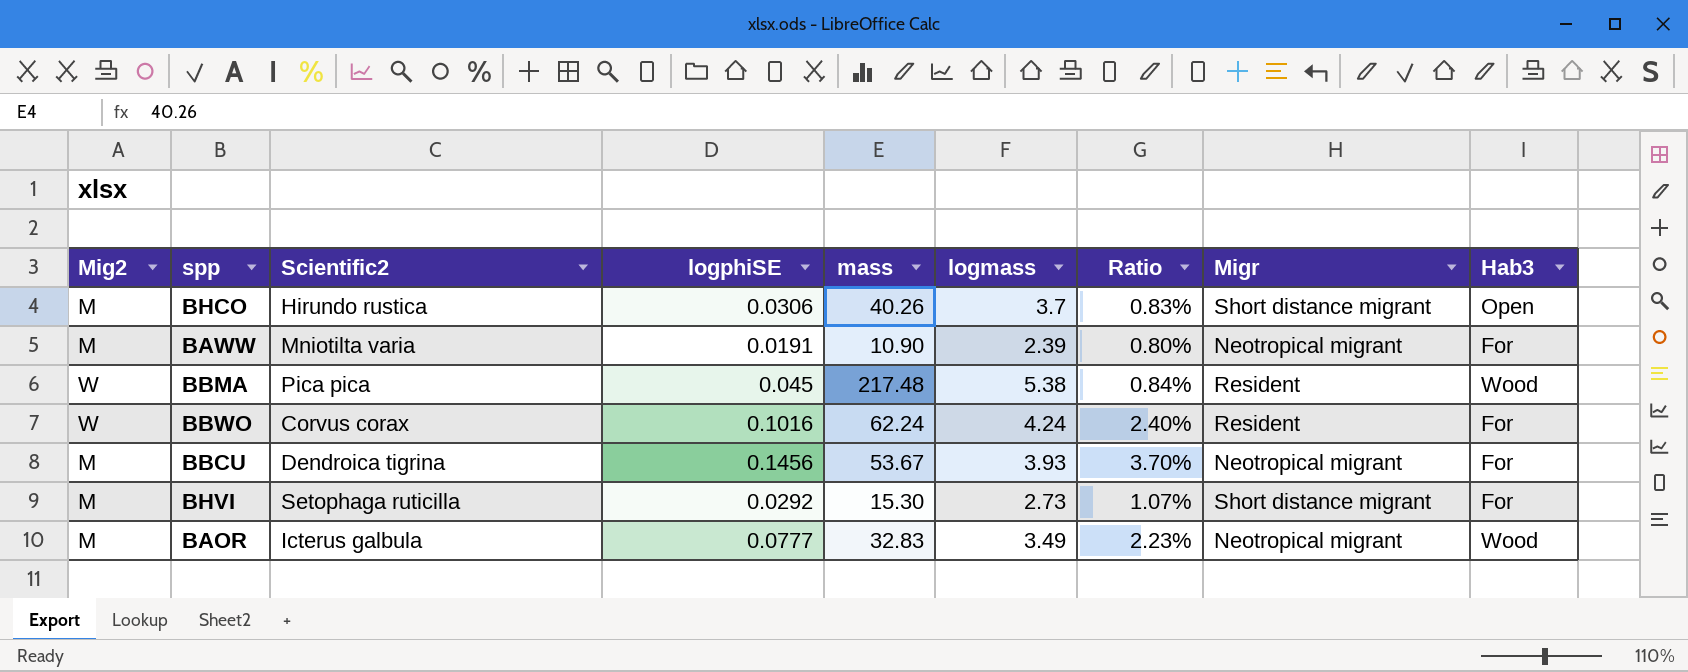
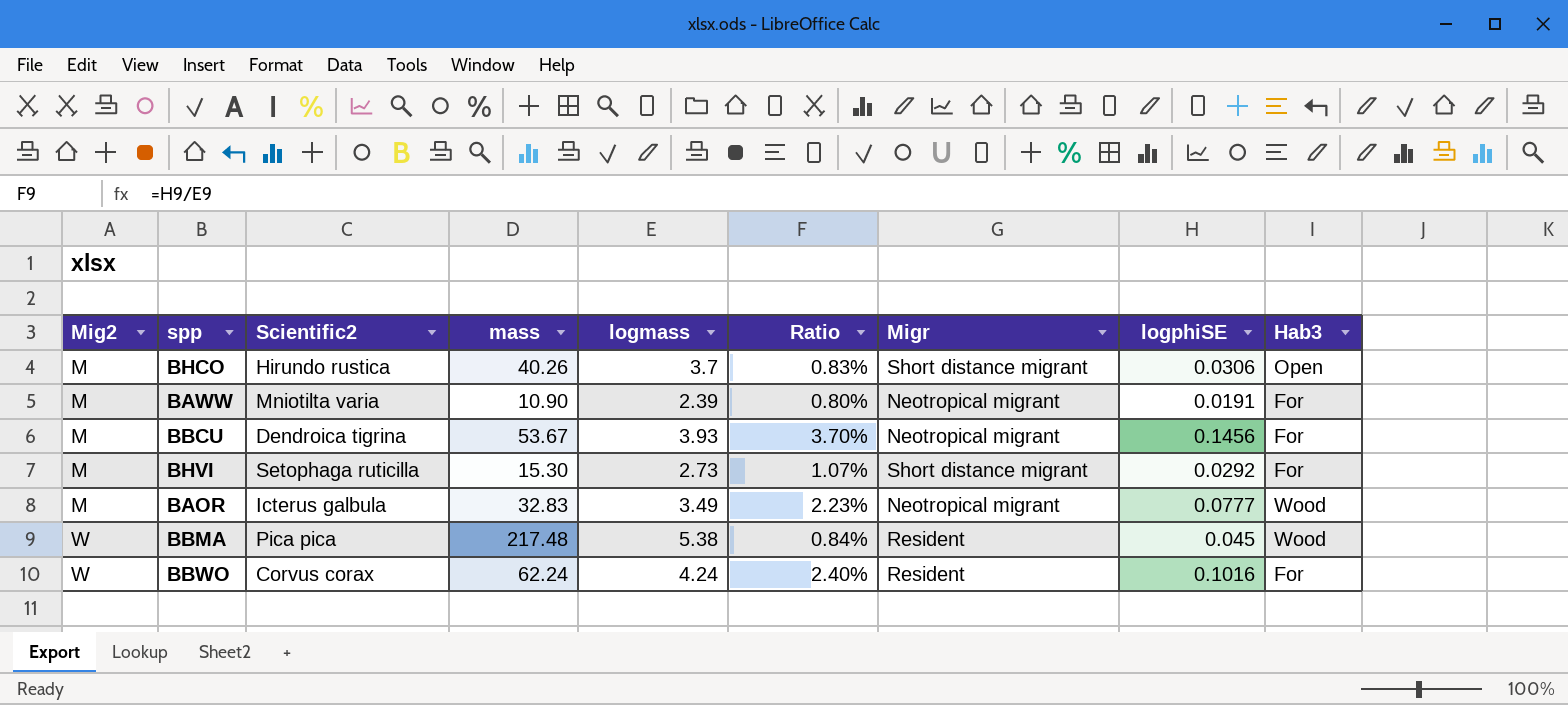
row order: none -> Mig2 ascending
column logphiSE | position: 4 -> 8

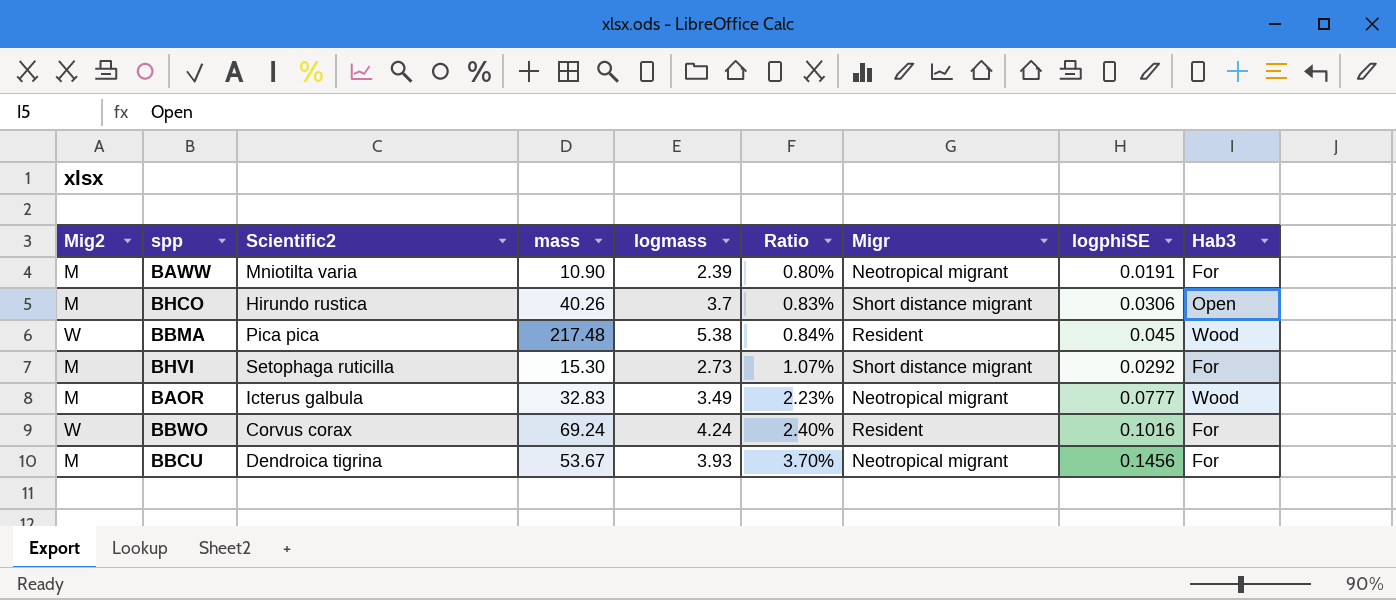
row order: Mig2 ascending -> Ratio ascending
BBWO | mass: 62.24 -> 69.24

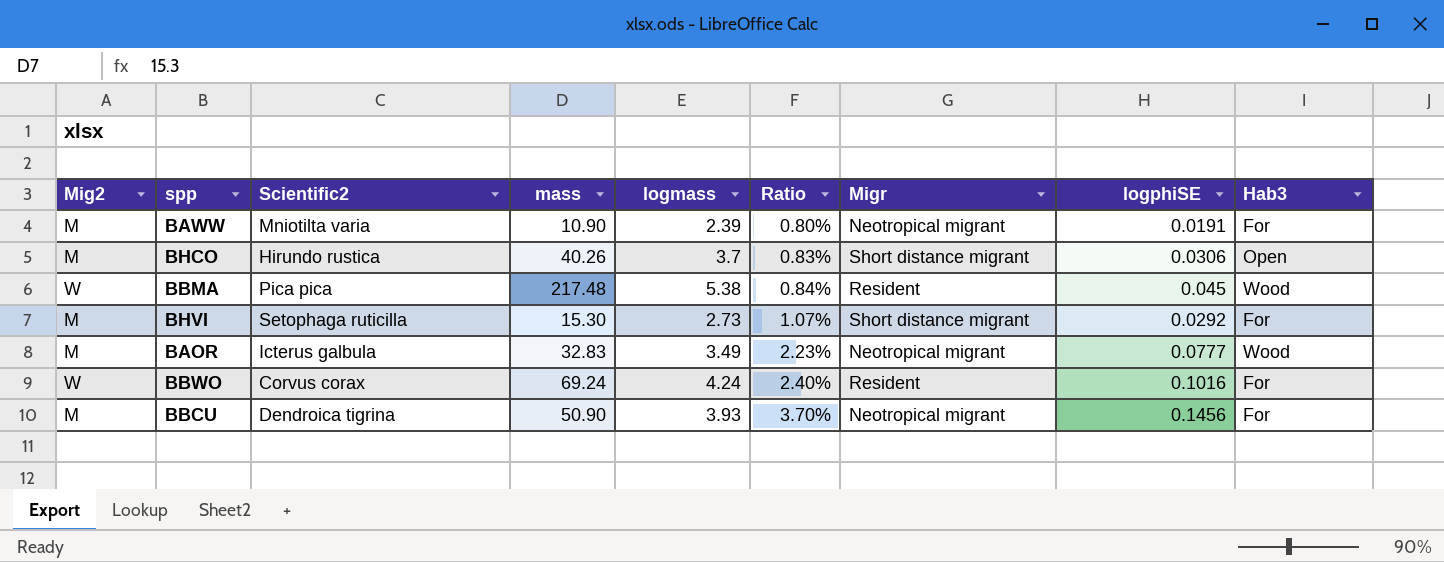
BBCU | mass: 53.67 -> 50.90

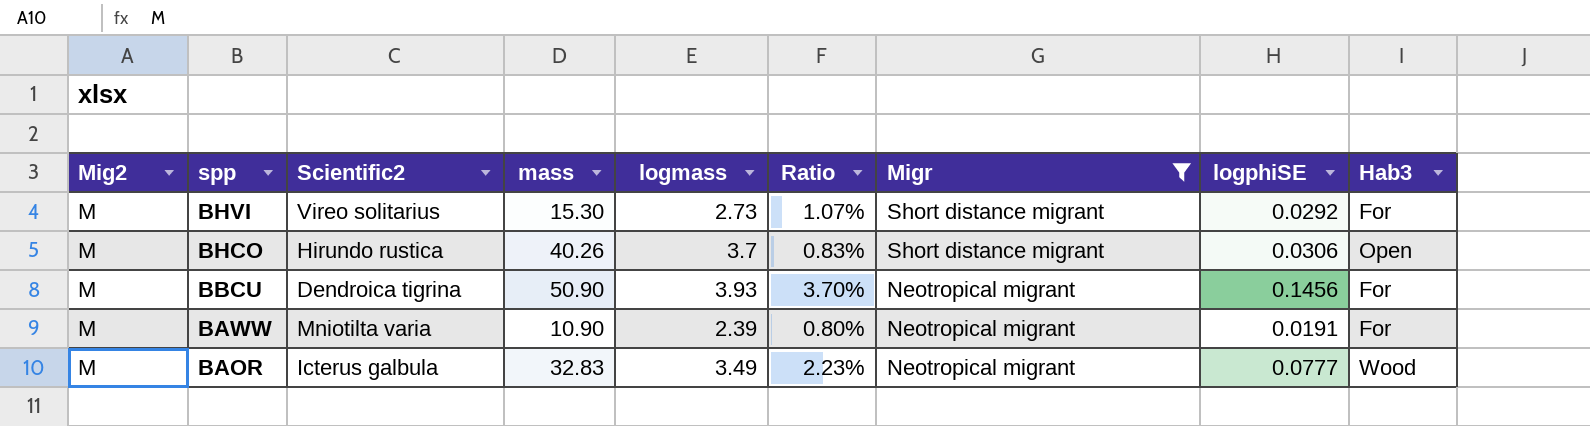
filter: none -> Migr != Resident
row order: Ratio ascending -> spp descending
BHVI | Scientific2: Setophaga ruticilla -> Vireo solitarius

